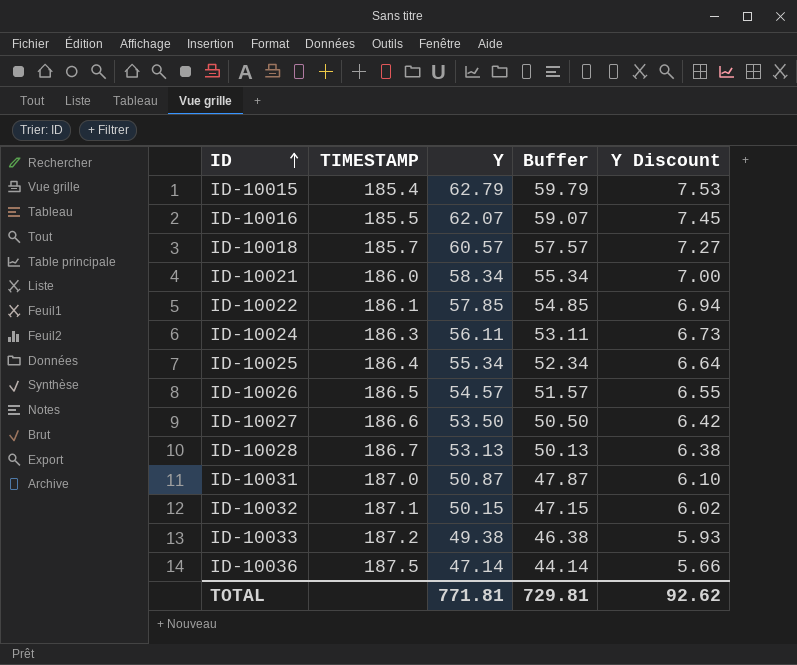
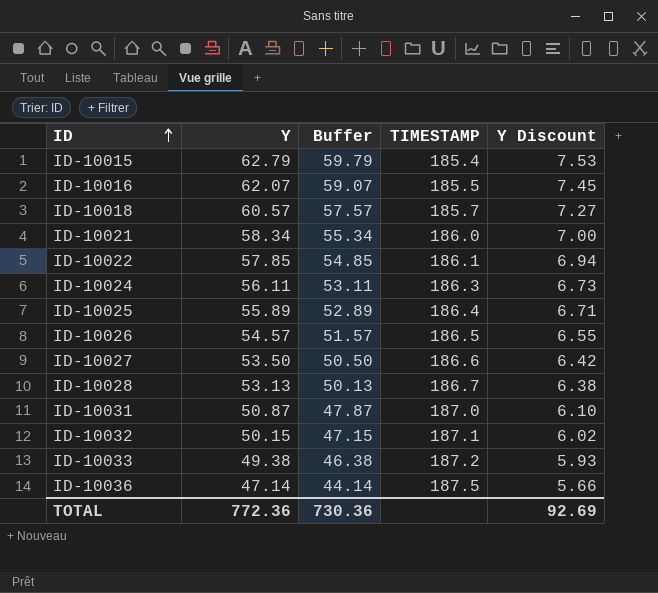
column TIMESTAMP | position: 2 -> 4
ID-10025 | Y: 55.34 -> 55.89
ID-10025 | Buffer: 52.34 -> 52.89
ID-10025 | Y Discount: 6.64 -> 6.71
TOTAL | Y: 771.81 -> 772.36
TOTAL | Buffer: 729.81 -> 730.36
TOTAL | Y Discount: 92.62 -> 92.69

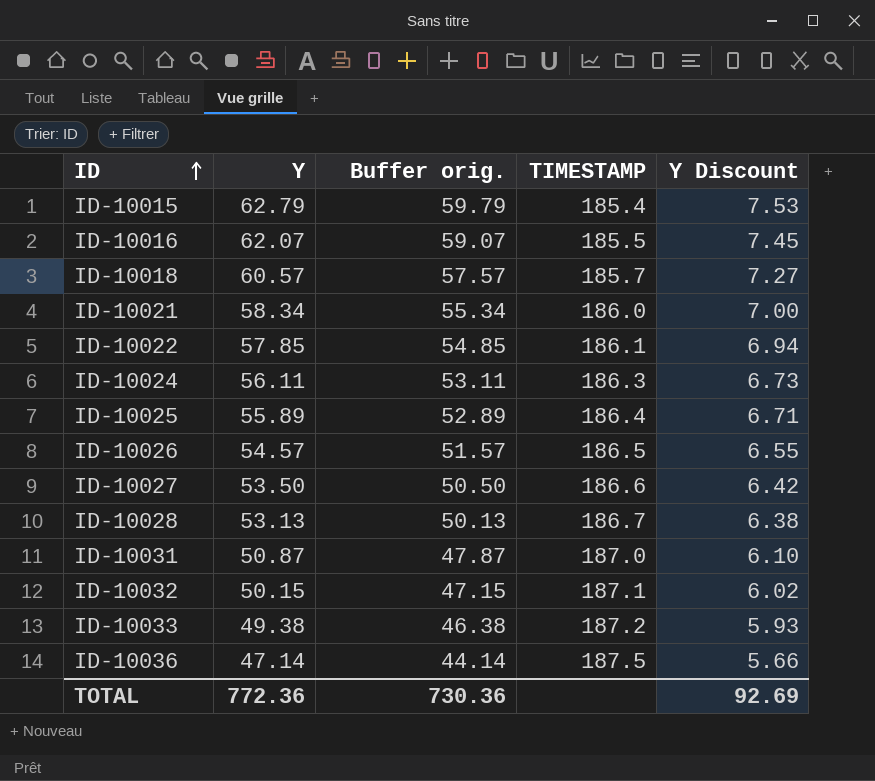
column name: Buffer -> Buffer orig.

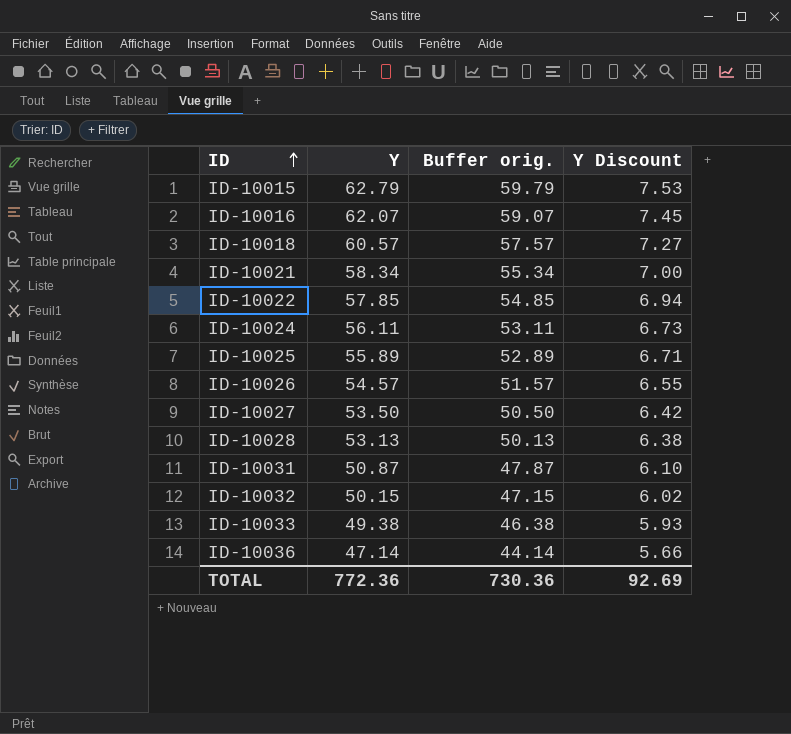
column TIMESTAMP | position: 4 -> none

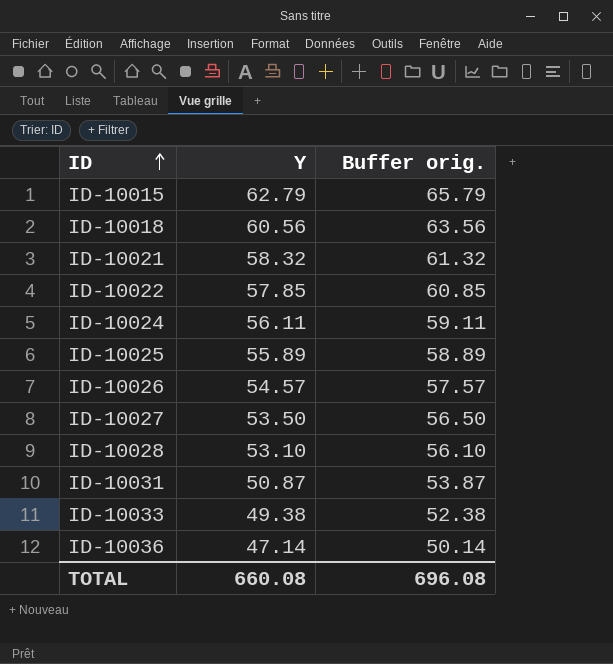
column Y Discount | formula: [Y] * 0.12 -> none
column Buffer orig. | formula: [Y] - 3 -> [Y] + 3
row ID-10016: 62.07 | 59.07 | 7.45 -> none
row ID-10032: 50.15 | 47.15 | 6.02 -> none
ID-10018 | Y: 60.57 -> 60.56
ID-10021 | Y: 58.34 -> 58.32
ID-10028 | Y: 53.13 -> 53.10
TOTAL | Y: 772.36 -> 660.08
TOTAL | Buffer orig.: 730.36 -> 696.08

